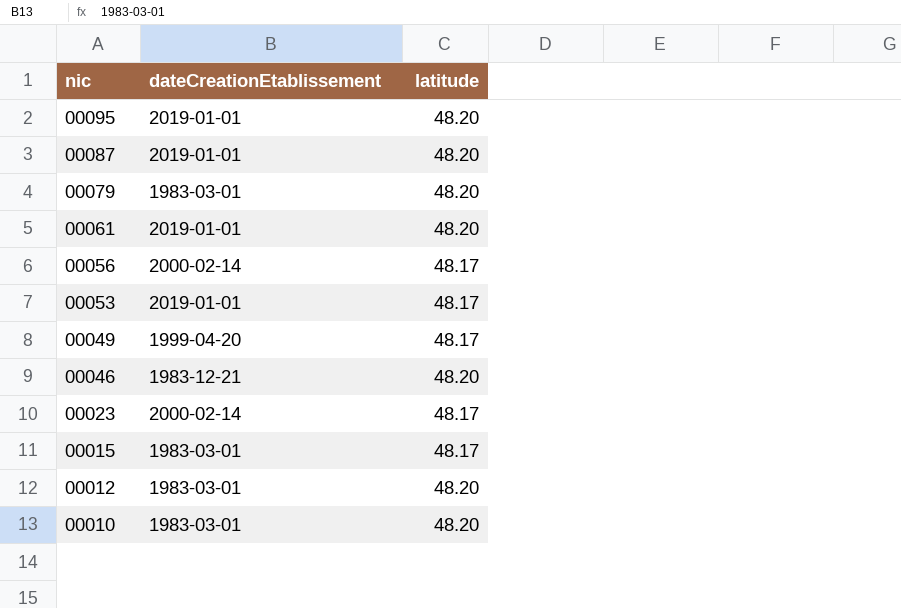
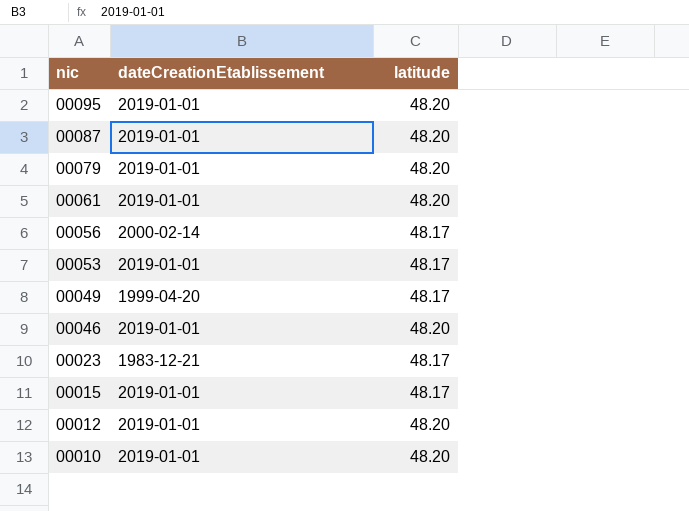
00079 | dateCreationEtablissement: 1983-03-01 -> 2019-01-01
00046 | dateCreationEtablissement: 1983-12-21 -> 2019-01-01
00023 | dateCreationEtablissement: 2000-02-14 -> 1983-12-21
00015 | dateCreationEtablissement: 1983-03-01 -> 2019-01-01
00012 | dateCreationEtablissement: 1983-03-01 -> 2019-01-01
00010 | dateCreationEtablissement: 1983-03-01 -> 2019-01-01

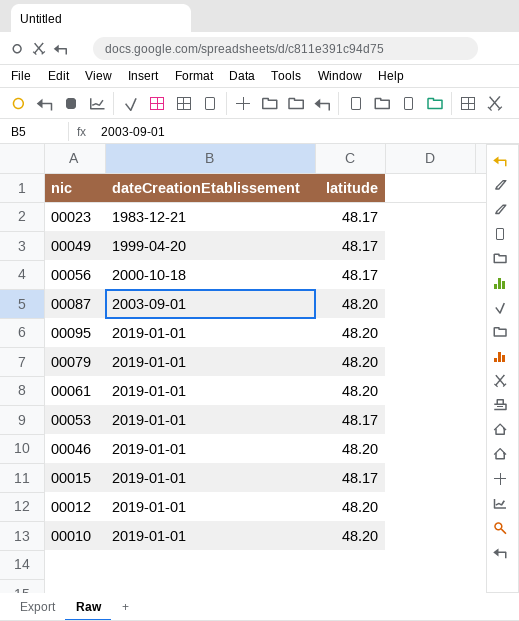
row order: nic descending -> dateCreationEtablissement ascending
00056 | dateCreationEtablissement: 2000-02-14 -> 2000-10-18
00087 | dateCreationEtablissement: 2019-01-01 -> 2003-09-01

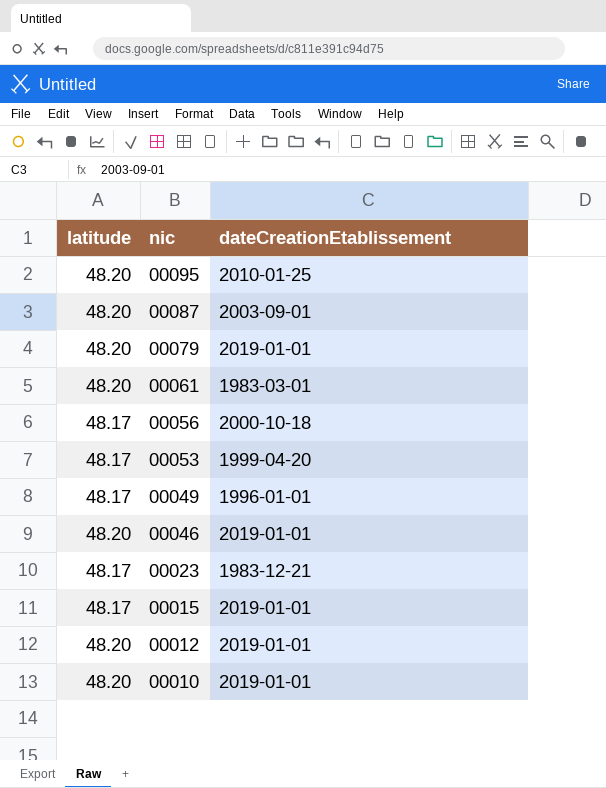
row order: dateCreationEtablissement ascending -> nic descending
column latitude | position: 3 -> 1
00095 | dateCreationEtablissement: 2019-01-01 -> 2010-01-25
00061 | dateCreationEtablissement: 2019-01-01 -> 1983-03-01
00053 | dateCreationEtablissement: 2019-01-01 -> 1999-04-20
00049 | dateCreationEtablissement: 1999-04-20 -> 1996-01-01

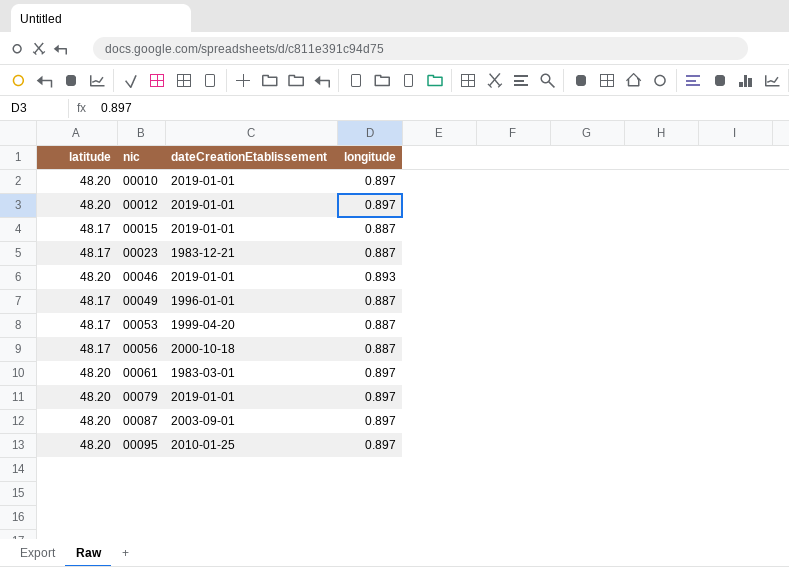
row order: nic descending -> nic ascending
column longitude | position: none -> 4

